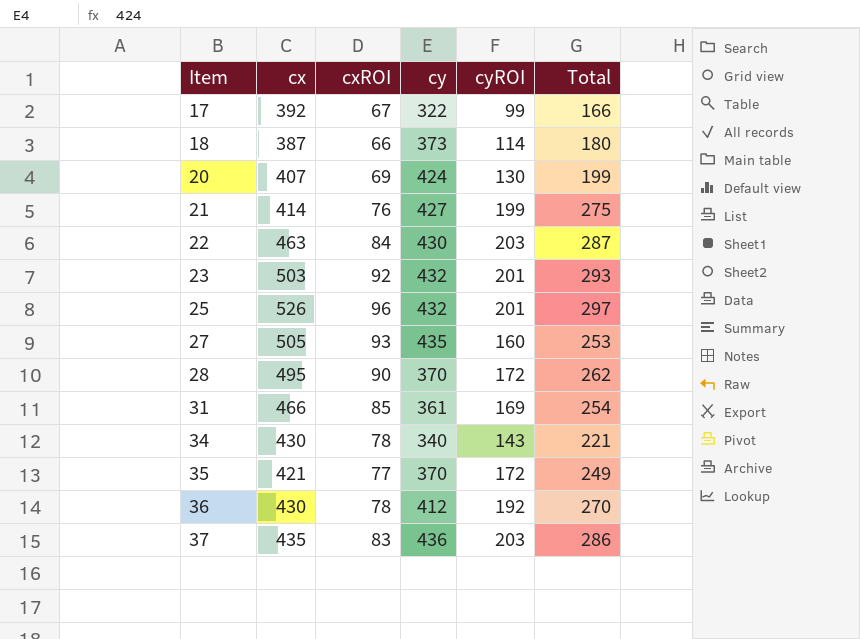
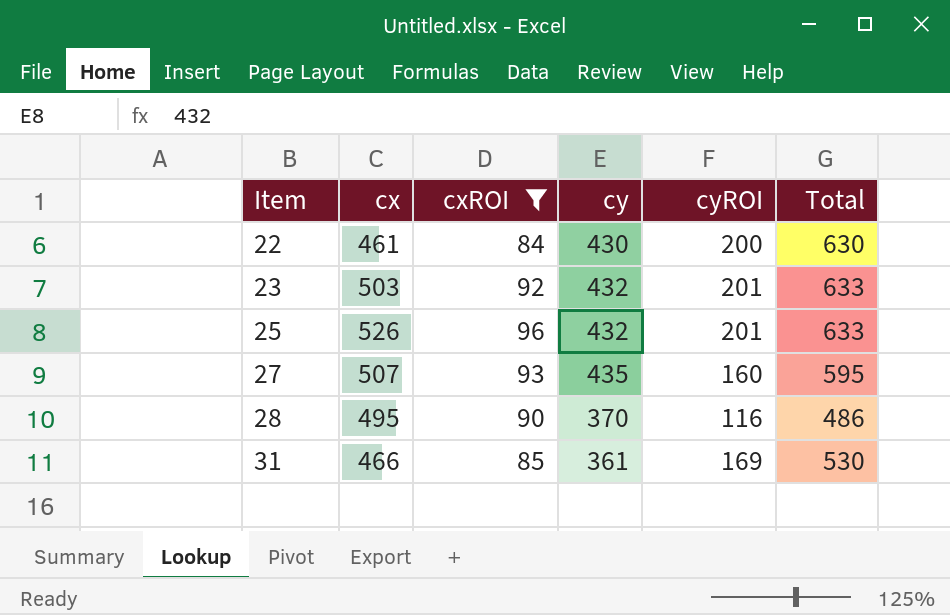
filter: none -> cxROI >= 84
column Total | formula: [cxROI] + [cyROI] -> [cy] + [cyROI]
22 | cx: 463 -> 461
22 | cyROI: 203 -> 200
27 | cx: 505 -> 507
28 | cyROI: 172 -> 116

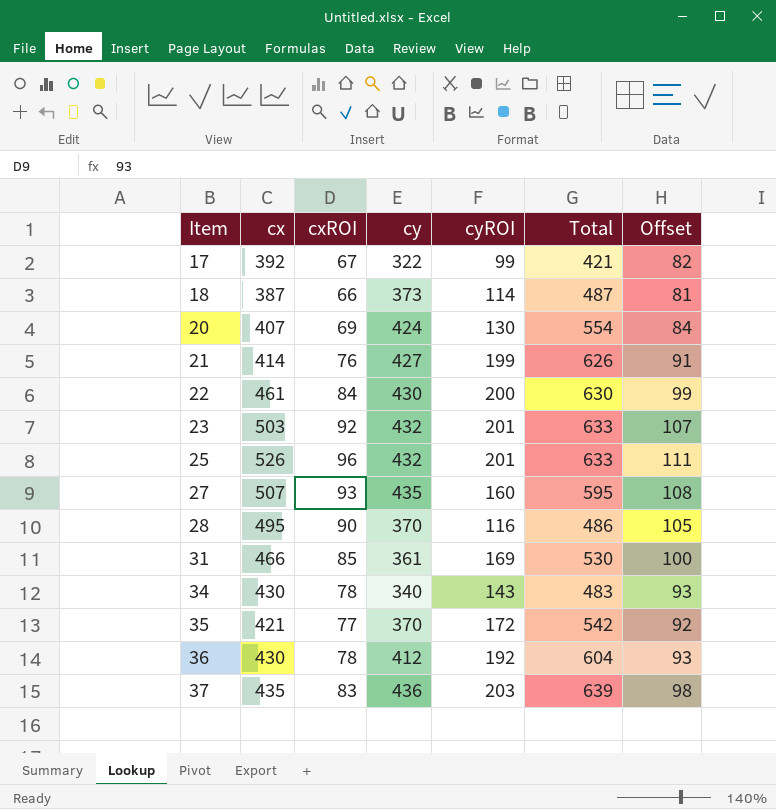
filter: cxROI >= 84 -> none
column Offset | formula: none -> [cxROI] + 15

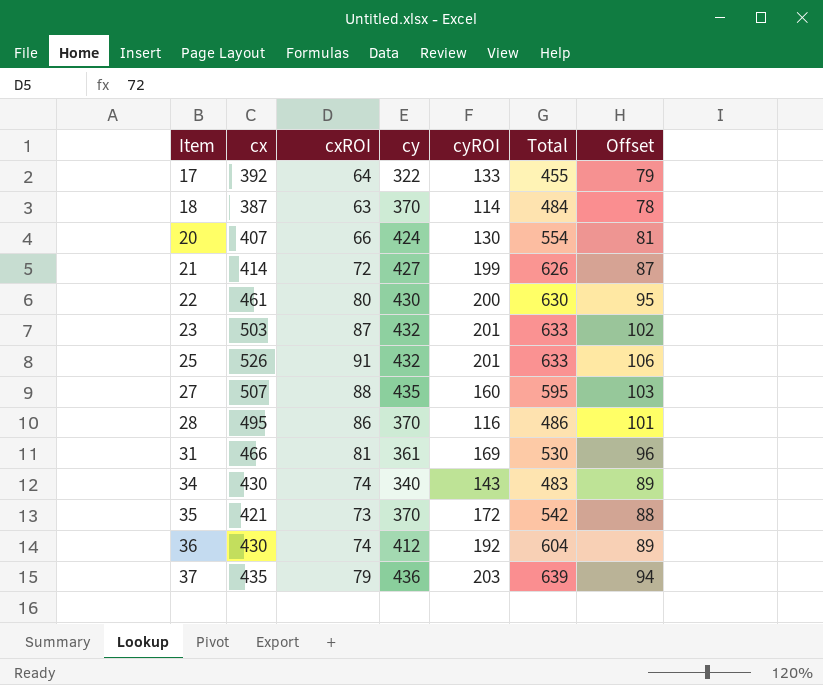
17 | cxROI: 67 -> 64
17 | cyROI: 99 -> 133
17 | Total: 421 -> 455
17 | Offset: 82 -> 79
18 | cxROI: 66 -> 63
18 | cy: 373 -> 370
18 | Total: 487 -> 484
18 | Offset: 81 -> 78
20 | cxROI: 69 -> 66
20 | Offset: 84 -> 81
21 | cxROI: 76 -> 72
21 | Offset: 91 -> 87
22 | cxROI: 84 -> 80
22 | Offset: 99 -> 95
23 | cxROI: 92 -> 87
23 | Offset: 107 -> 102
25 | cxROI: 96 -> 91
25 | Offset: 111 -> 106
27 | cxROI: 93 -> 88
27 | Offset: 108 -> 103
28 | cxROI: 90 -> 86
28 | Offset: 105 -> 101
31 | cxROI: 85 -> 81
31 | Offset: 100 -> 96
34 | cxROI: 78 -> 74
34 | Offset: 93 -> 89
35 | cxROI: 77 -> 73
35 | Offset: 92 -> 88
36 | cxROI: 78 -> 74
36 | Offset: 93 -> 89
37 | cxROI: 83 -> 79
37 | Offset: 98 -> 94

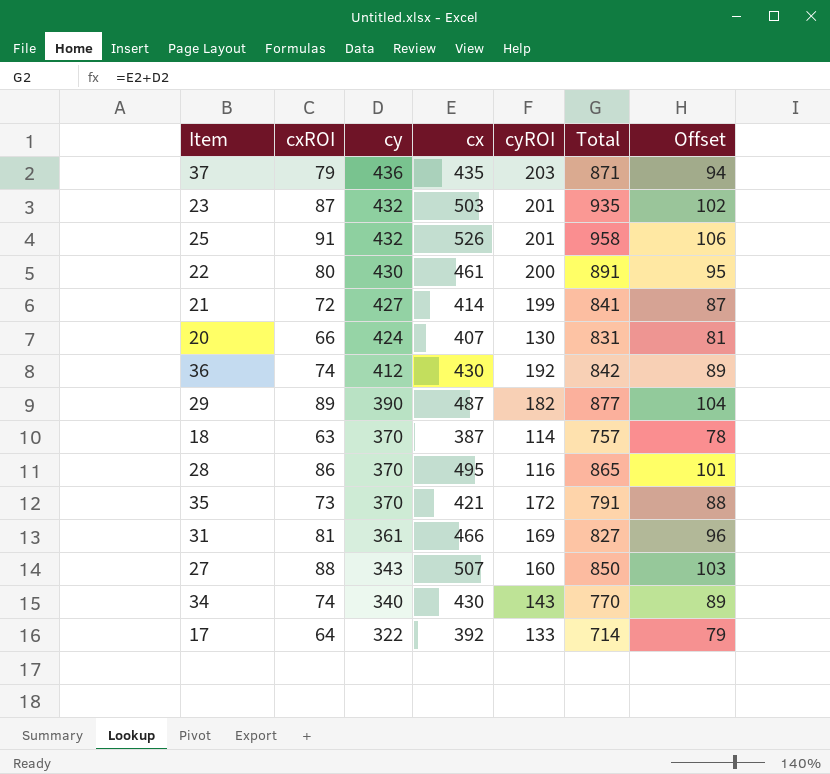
row order: Item ascending -> cy descending
column cx | position: 2 -> 4
column Total | formula: [cy] + [cyROI] -> [cy] + [cx]
row 29: none -> 89 | 390 | 487 | 182 | 877 | 104
27 | cy: 435 -> 343

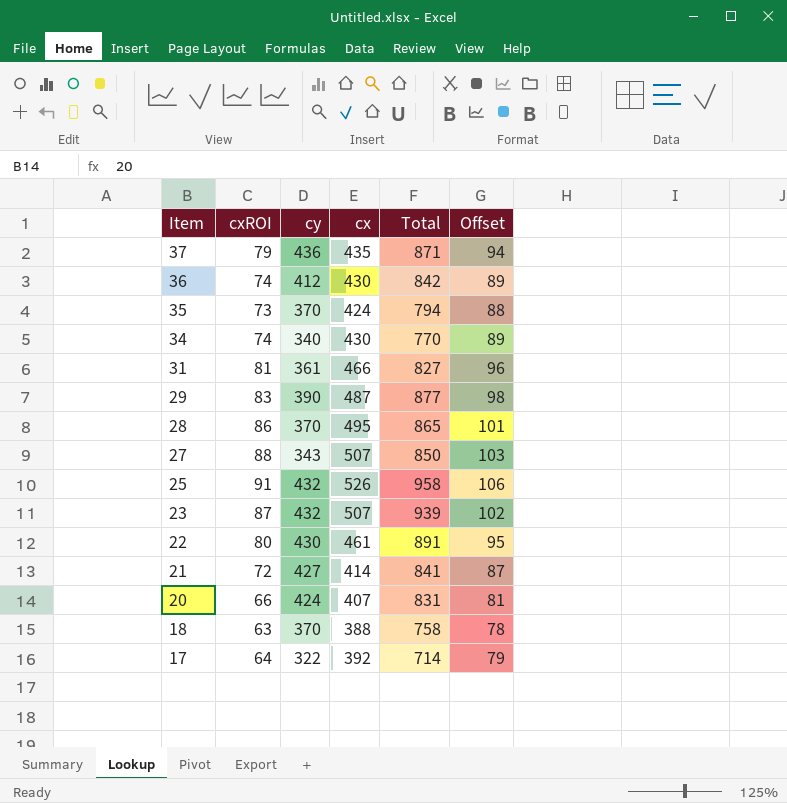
row order: cy descending -> Item descending
column cyROI | position: 5 -> none
35 | cx: 421 -> 424
35 | Total: 791 -> 794
29 | cxROI: 89 -> 83
29 | Offset: 104 -> 98
23 | cx: 503 -> 507
23 | Total: 935 -> 939
18 | cx: 387 -> 388
18 | Total: 757 -> 758

